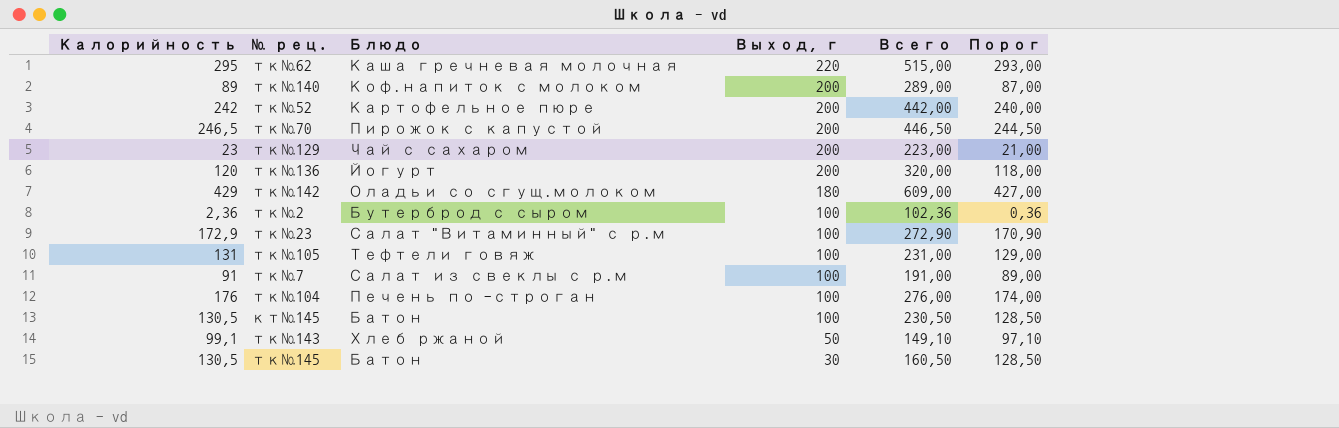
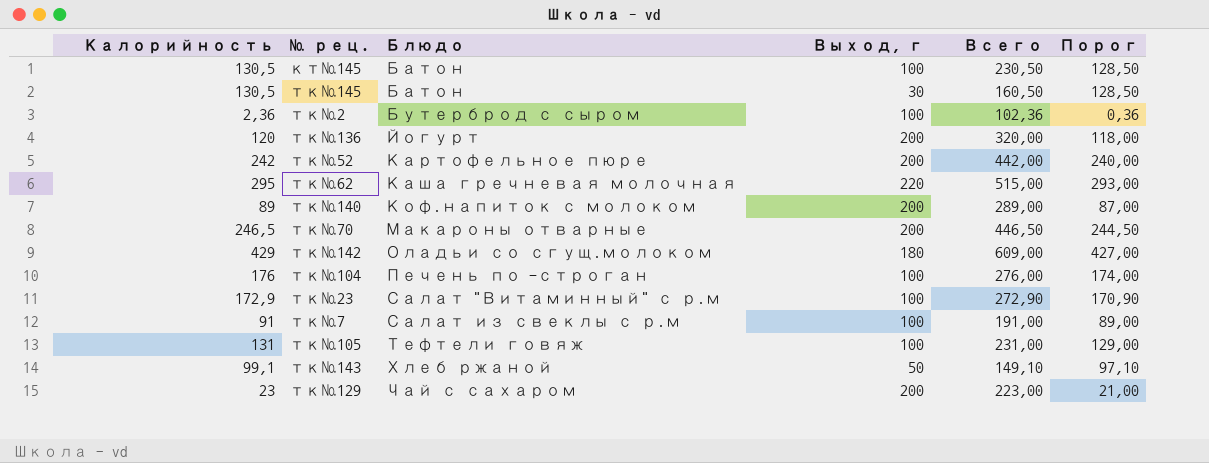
row order: Выход, г descending -> Блюдо ascending
тк№70 | Блюдо: Пирожок с капустой -> Макароны отварные

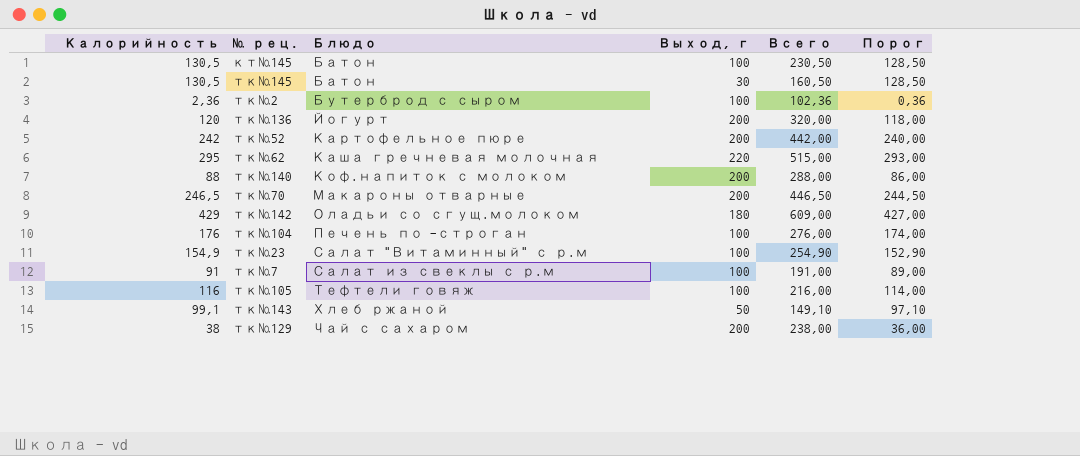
тк№140 | Калорийность: 89 -> 88
тк№140 | Всего: 289,00 -> 288,00
тк№140 | Порог: 87,00 -> 86,00
тк№23 | Калорийность: 172,9 -> 154,9
тк№23 | Всего: 272,90 -> 254,90
тк№23 | Порог: 170,90 -> 152,90
тк№105 | Калорийность: 131 -> 116
тк№105 | Всего: 231,00 -> 216,00
тк№105 | Порог: 129,00 -> 114,00
тк№129 | Калорийность: 23 -> 38
тк№129 | Всего: 223,00 -> 238,00
тк№129 | Порог: 21,00 -> 36,00

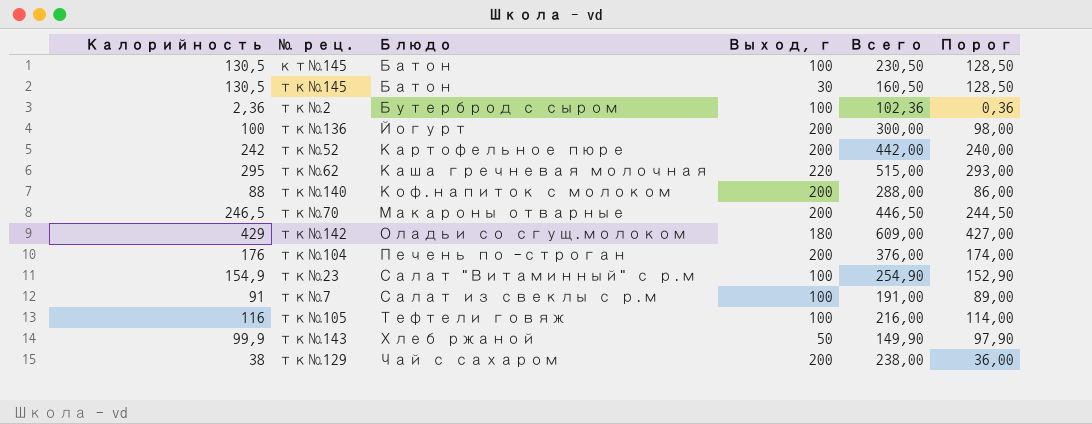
тк№136 | Калорийность: 120 -> 100
тк№136 | Всего: 320,00 -> 300,00
тк№136 | Порог: 118,00 -> 98,00
тк№104 | Выход, г: 100 -> 200
тк№104 | Всего: 276,00 -> 376,00
тк№143 | Калорийность: 99,1 -> 99,9
тк№143 | Всего: 149,10 -> 149,90
тк№143 | Порог: 97,10 -> 97,90

